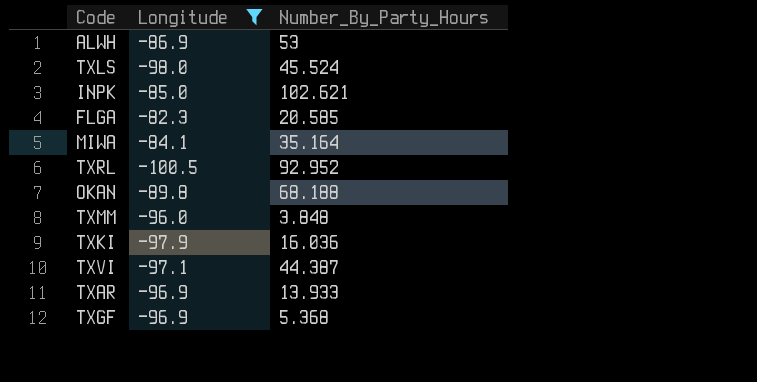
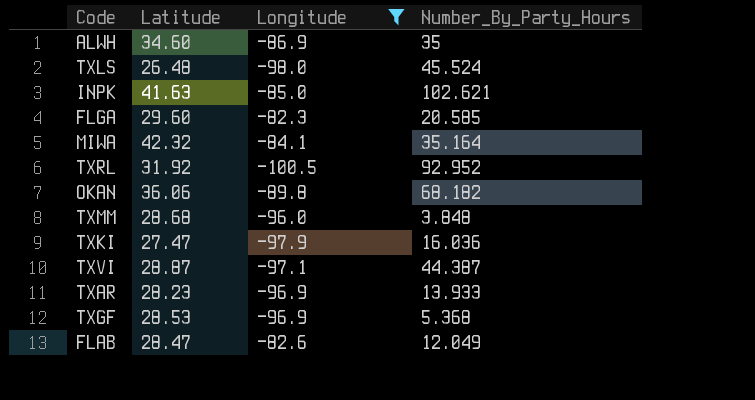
column Latitude | position: none -> 2
ALWH | Number_By_Party_Hours: 53 -> 35
OKAN | Number_By_Party_Hours: 68.188 -> 68.182
row FLAB: none -> 28.47 | -82.6 | 12.049

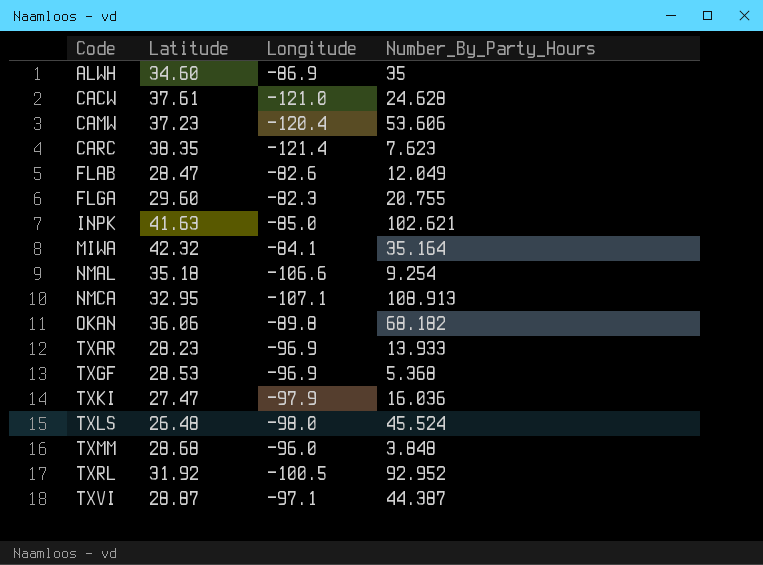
filter: Longitude >= -100.5 -> none
row order: none -> Code ascending
FLGA | Number_By_Party_Hours: 20.585 -> 20.755

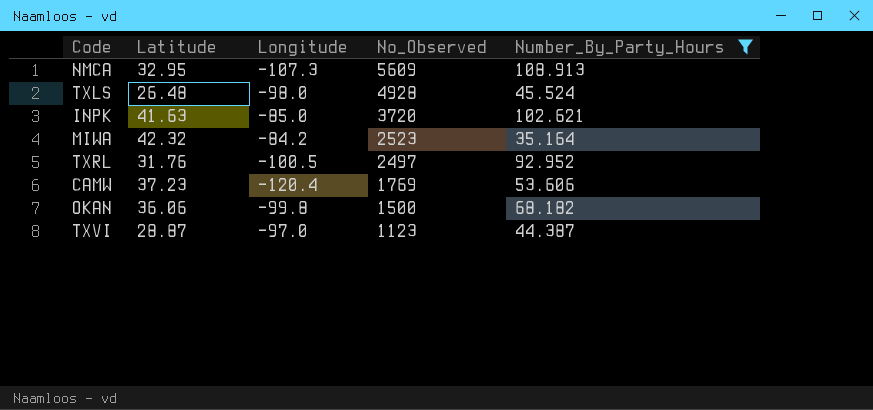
filter: none -> Number_By_Party_Hours >= 35.164
row order: Code ascending -> No_Observed descending
column No_Observed | position: none -> 4
NMCA | Longitude: -107.1 -> -107.3
MIWA | Longitude: -84.1 -> -84.2
TXRL | Latitude: 31.92 -> 31.76
OKAN | Longitude: -89.8 -> -99.8
TXVI | Longitude: -97.1 -> -97.0

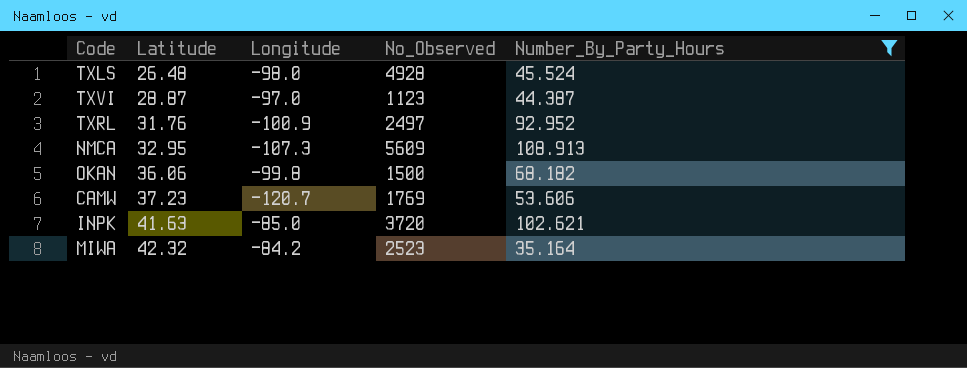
row order: No_Observed descending -> Latitude ascending
TXRL | Longitude: -100.5 -> -100.9
CAMW | Longitude: -120.4 -> -120.7

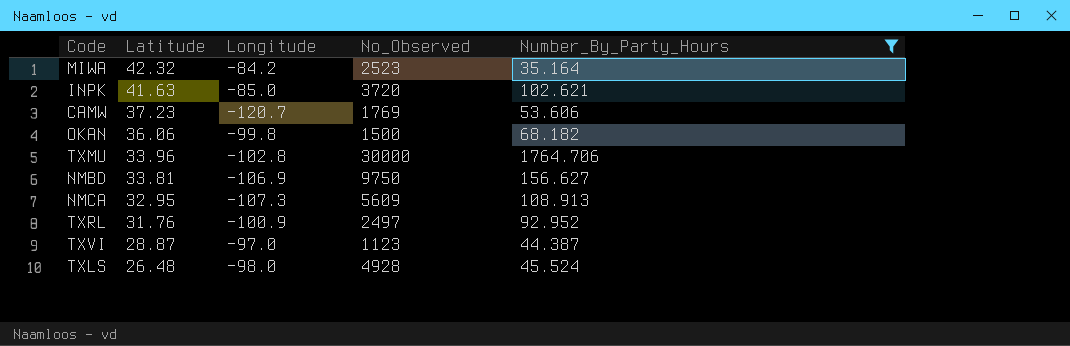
row order: Latitude ascending -> Latitude descending
row TXMU: none -> 33.96 | -102.8 | 30000 | 1764.706
row NMBD: none -> 33.81 | -106.9 | 9750 | 156.627

